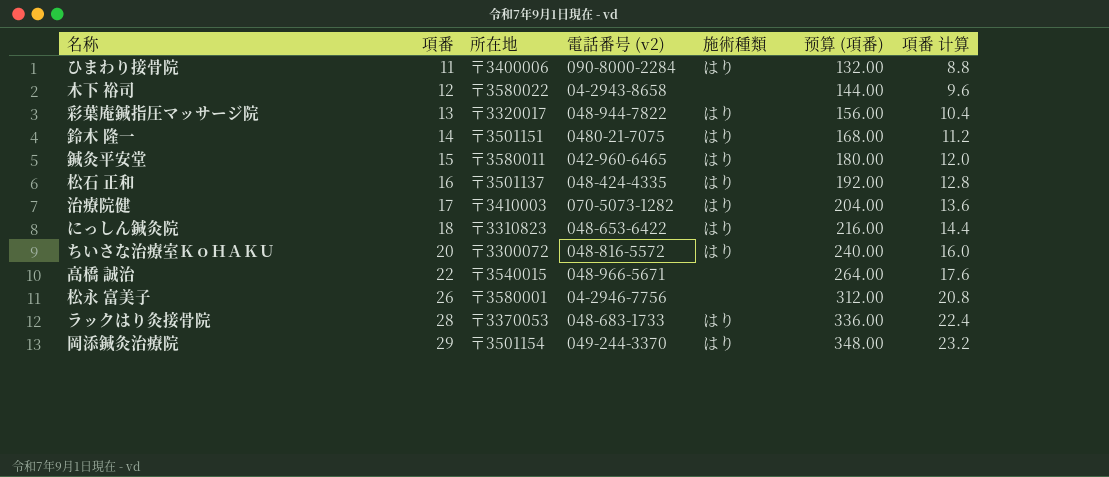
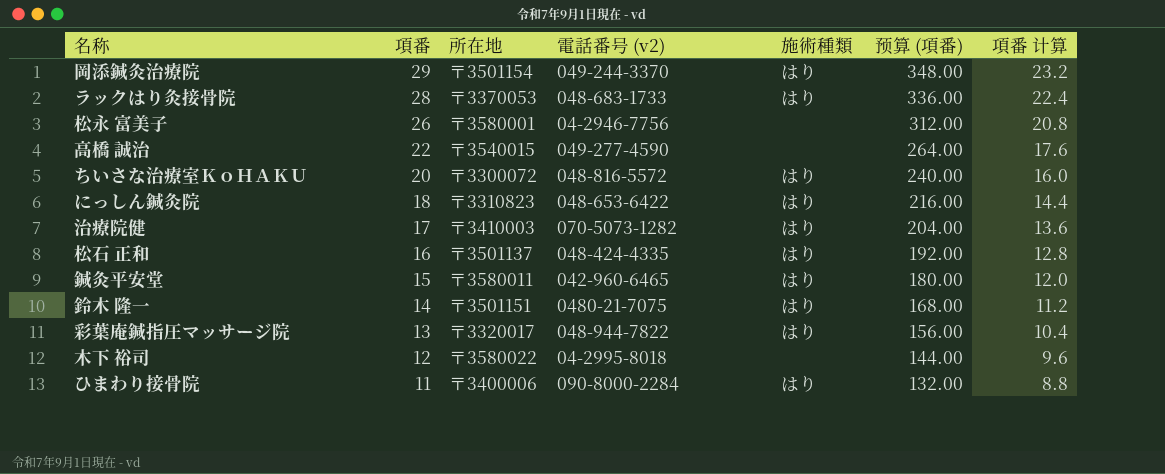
row order: 項番 ascending -> 項番 descending
高橋 誠治 | 電話番号 (v2): 048-966-5671 -> 049-277-4590
木下 裕司 | 電話番号 (v2): 04-2943-8658 -> 04-2995-8018

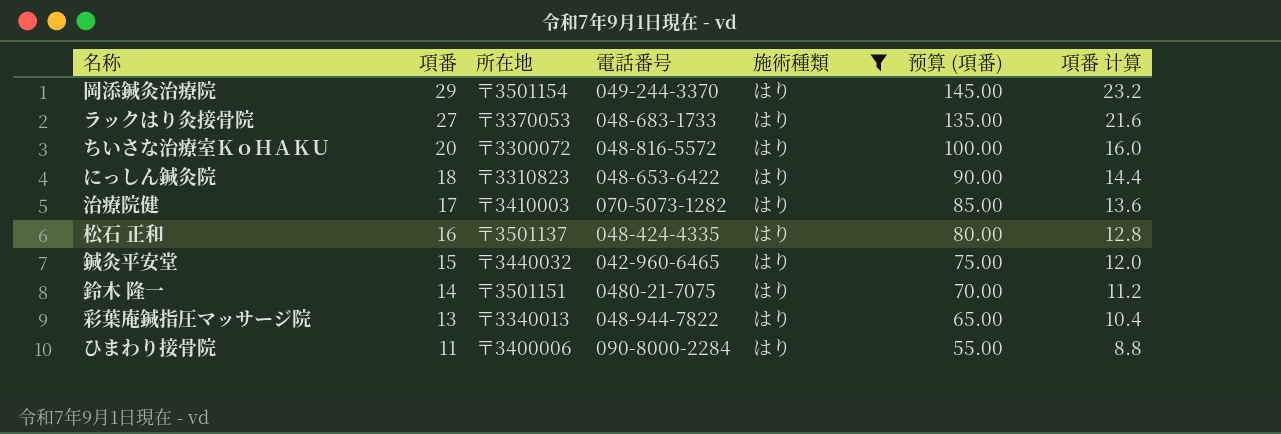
filter: none -> 施術種類 = はり
column name: 電話番号 (v2) -> 電話番号
column 预算 (項番) | formula: [項番] * 12 -> [項番] * 5
ラックはり灸接骨院 | 項番: 28 -> 27
ラックはり灸接骨院 | 項番 计算: 22.4 -> 21.6
鍼灸平安堂 | 所在地: 〒3580011 -> 〒3440032
彩葉庵鍼指圧マッサージ院 | 所在地: 〒3320017 -> 〒3340013

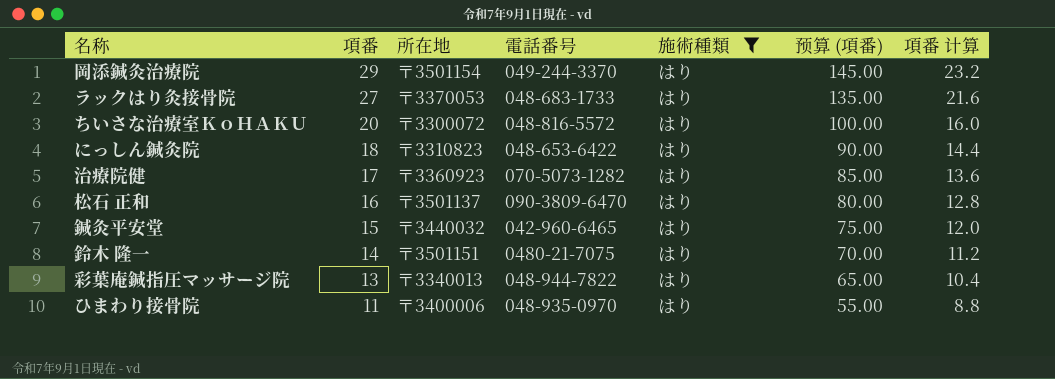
治療院健 | 所在地: 〒3410003 -> 〒3360923
松石 正和 | 電話番号: 048-424-4335 -> 090-3809-6470
ひまわり接骨院 | 電話番号: 090-8000-2284 -> 048-935-0970

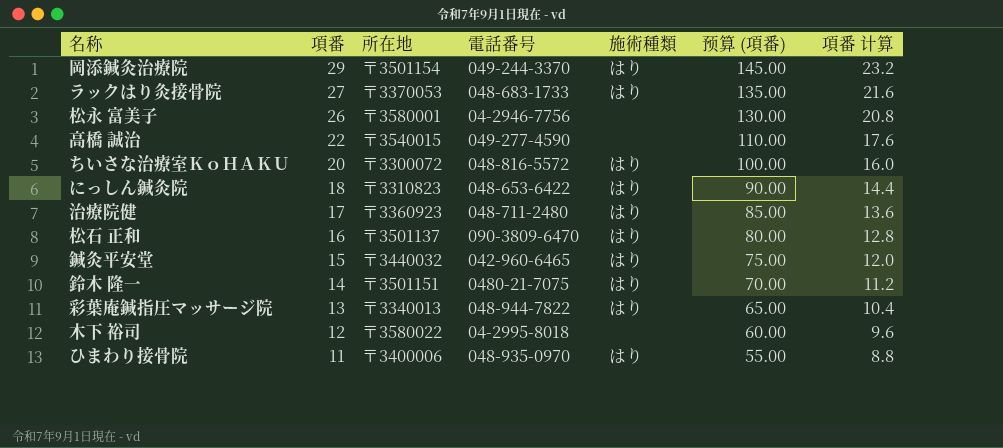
filter: 施術種類 = はり -> none
治療院健 | 電話番号: 070-5073-1282 -> 048-711-2480

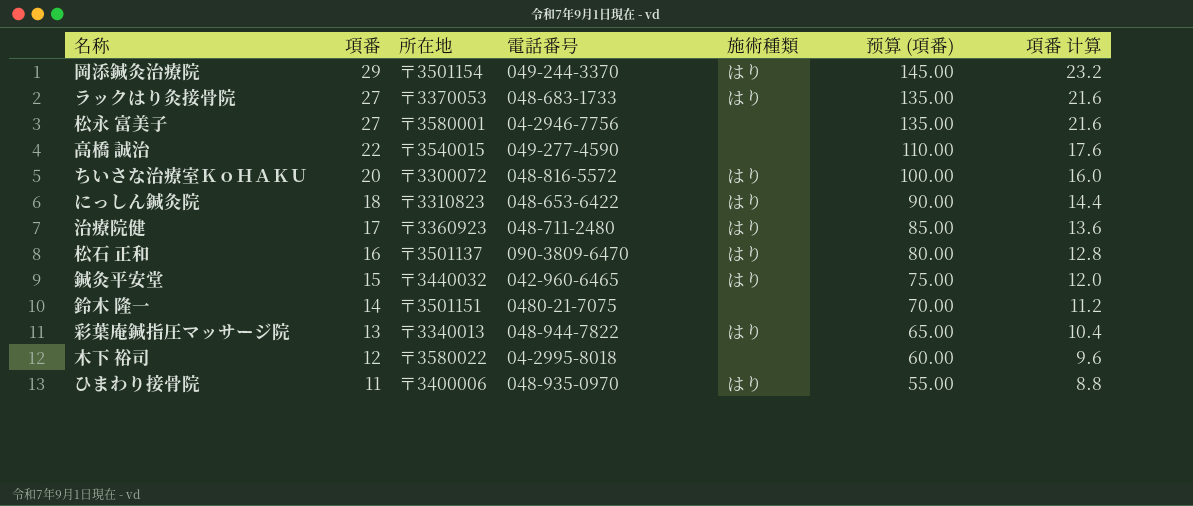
松永 富美子 | 項番: 26 -> 27
松永 富美子 | 预算 (項番): 130.00 -> 135.00
松永 富美子 | 項番 计算: 20.8 -> 21.6
鈴木 隆一 | 施術種類: はり -> none

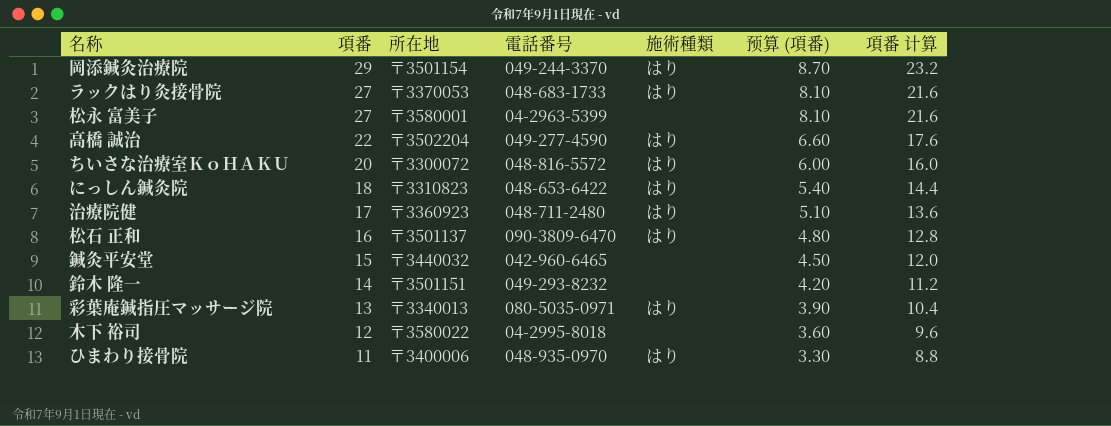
column 预算 (項番) | formula: [項番] * 5 -> [項番] * 0.3
松永 富美子 | 電話番号: 04-2946-7756 -> 04-2963-5399
高橋 誠治 | 所在地: 〒3540015 -> 〒3502204
高橋 誠治 | 施術種類: none -> はり
鍼灸平安堂 | 施術種類: はり -> none
鈴木 隆一 | 電話番号: 0480-21-7075 -> 049-293-8232
彩葉庵鍼指圧マッサージ院 | 電話番号: 048-944-7822 -> 080-5035-0971

